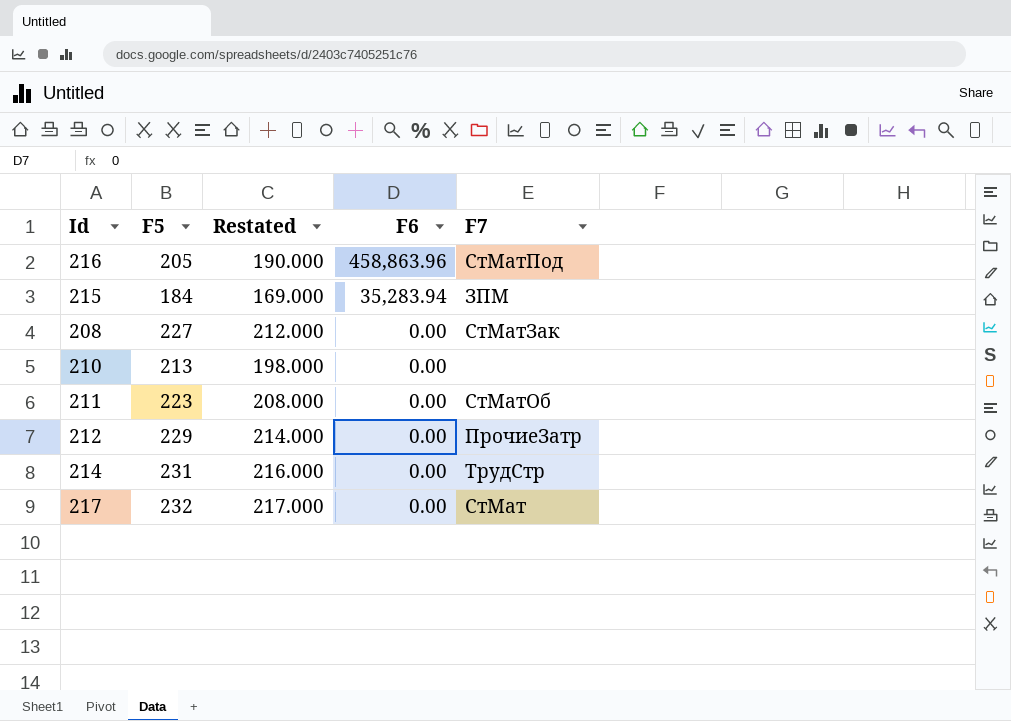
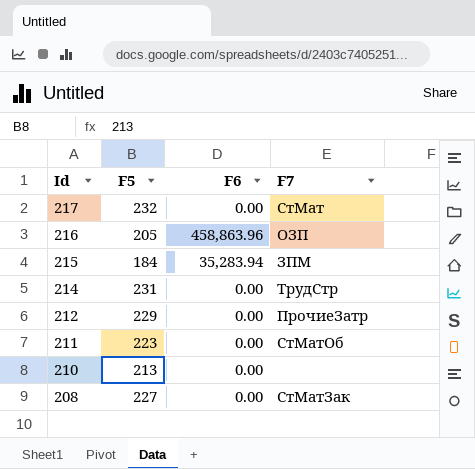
row order: F6 descending -> Id descending
column Restated | formula: [F5] - 15 -> none
216 | F7: СтМатПод -> ОЗП

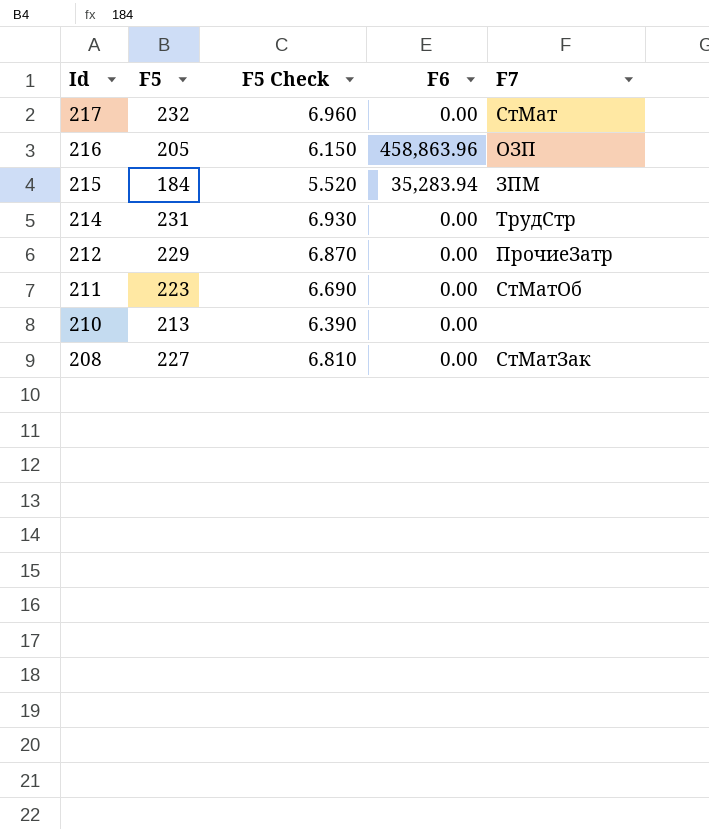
column F5 Check | formula: none -> [F5] * 0.03

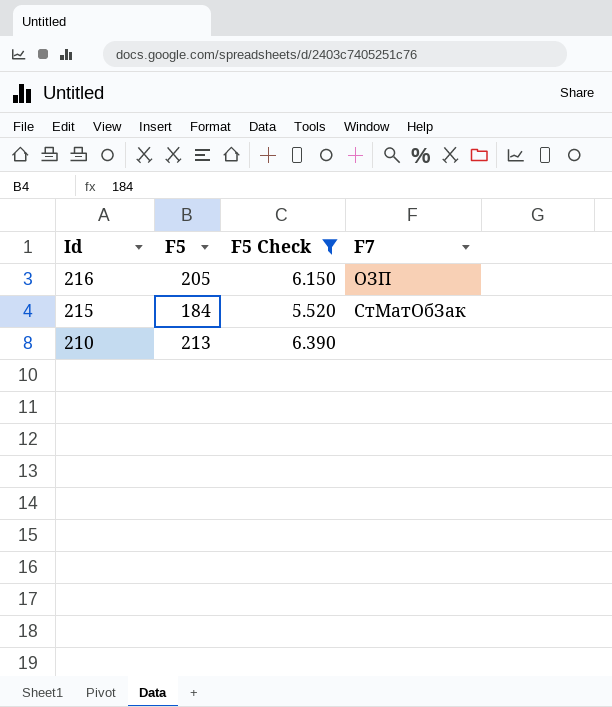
filter: none -> F5 Check <= 6.390
column F6 | position: 4 -> none
215 | F7: ЗПМ -> СтМатОбЗак

